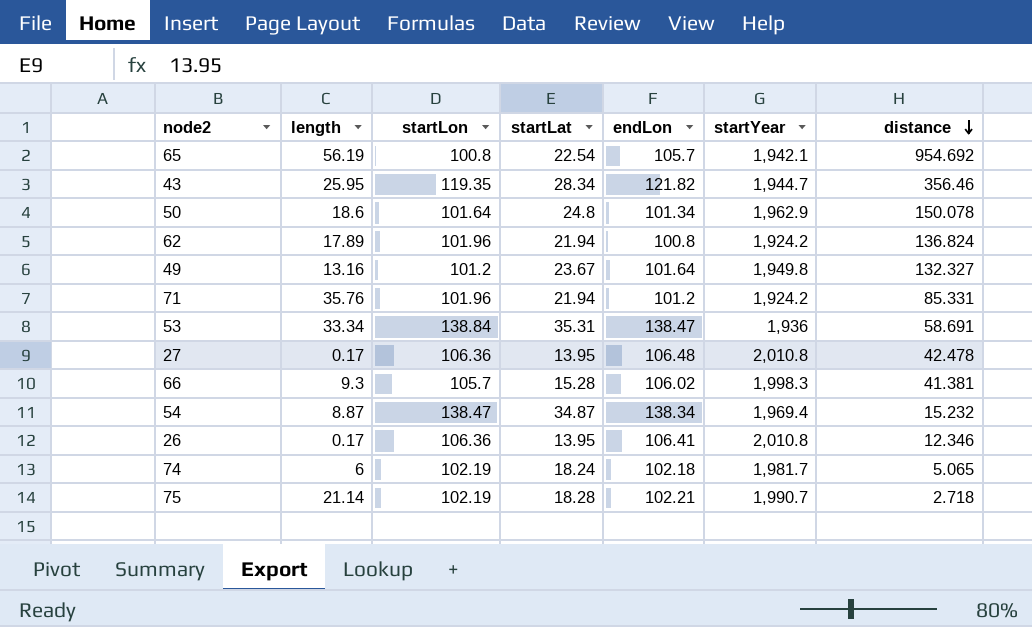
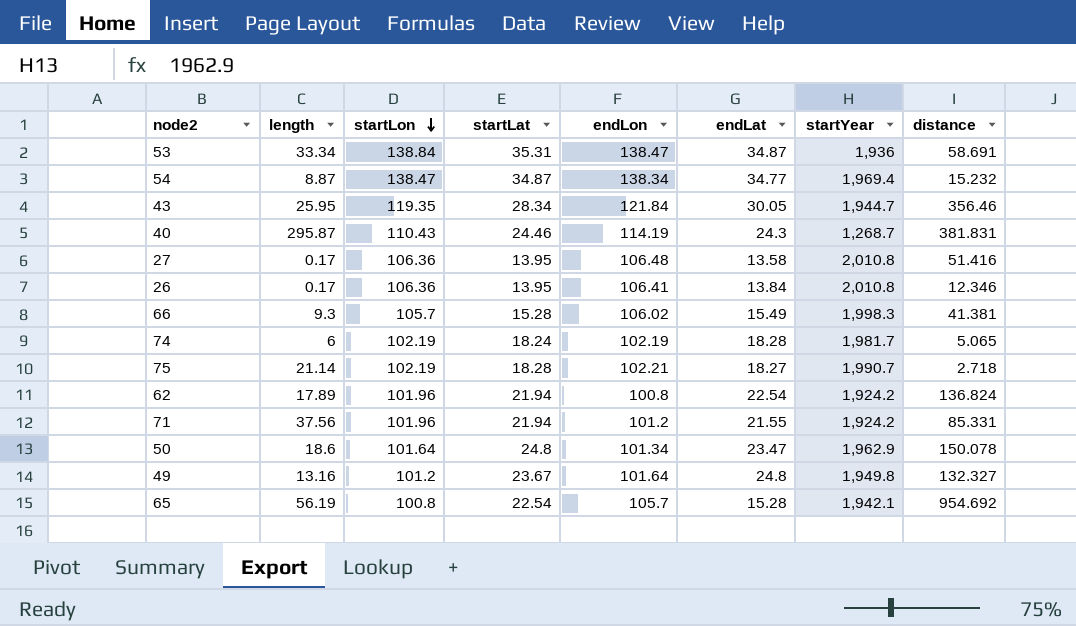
row order: distance descending -> startLon descending
column endLat | position: none -> 6
43 | endLon: 121.82 -> 121.84
row 40: none -> 295.87 | 110.43 | 24.46 | 114.19 | 24.3 | 1,268.7 | 381.831
27 | distance: 42.478 -> 51.416
74 | endLon: 102.18 -> 102.19
71 | length: 35.76 -> 37.56

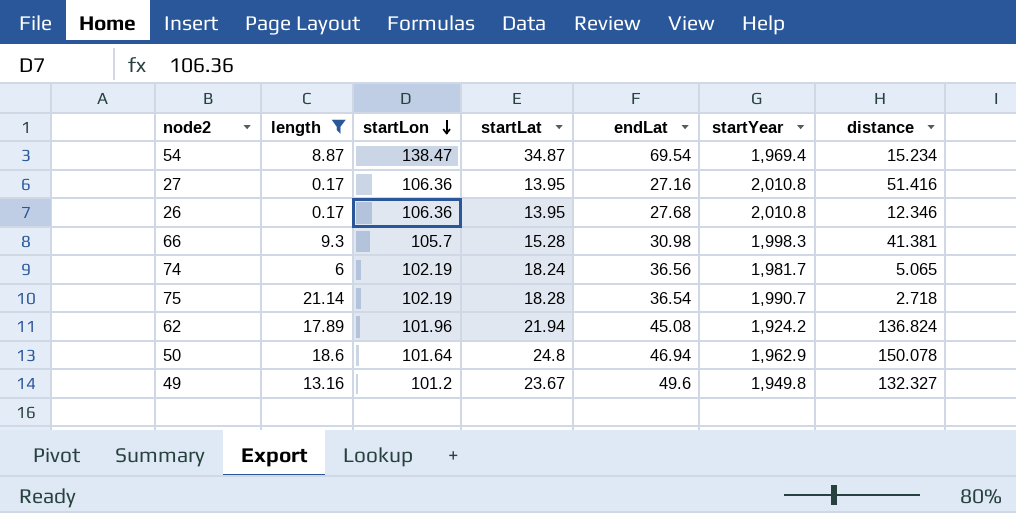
filter: none -> length <= 21.14
column endLon | position: 5 -> none
54 | endLat: 34.77 -> 69.54
54 | distance: 15.232 -> 15.234
27 | endLat: 13.58 -> 27.16
26 | endLat: 13.84 -> 27.68
66 | endLat: 15.49 -> 30.98
74 | endLat: 18.28 -> 36.56
75 | endLat: 18.27 -> 36.54
62 | endLat: 22.54 -> 45.08
50 | endLat: 23.47 -> 46.94
49 | endLat: 24.8 -> 49.6

